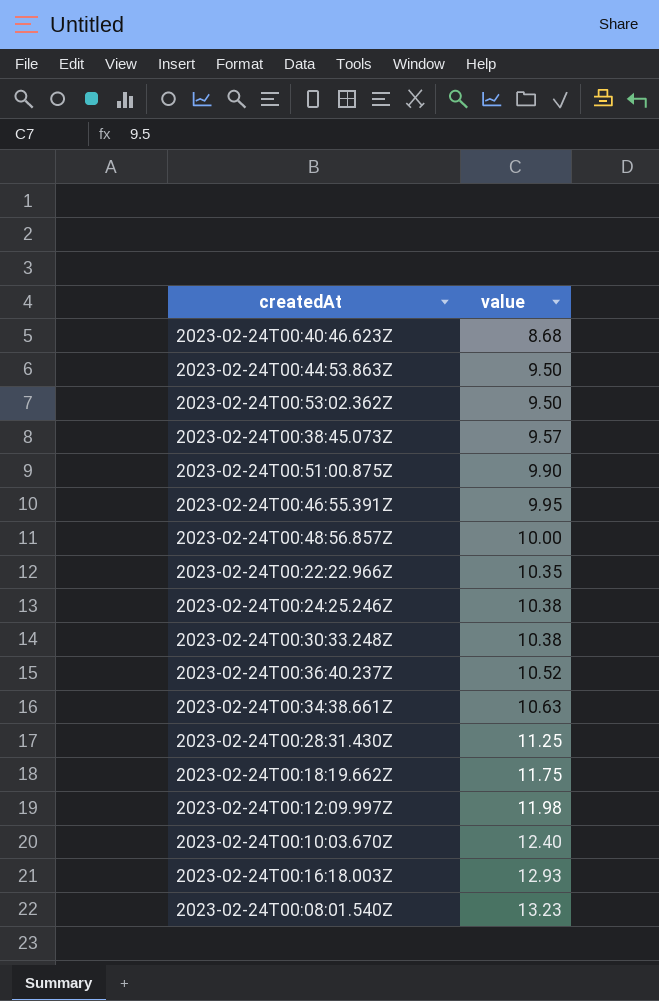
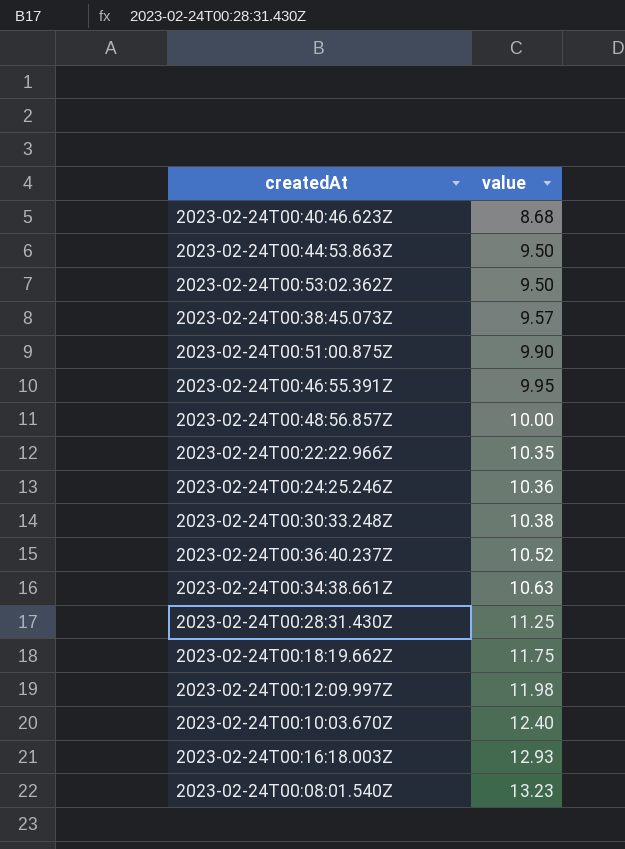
2023-02-24T00:24:25.246Z | value: 10.38 -> 10.36

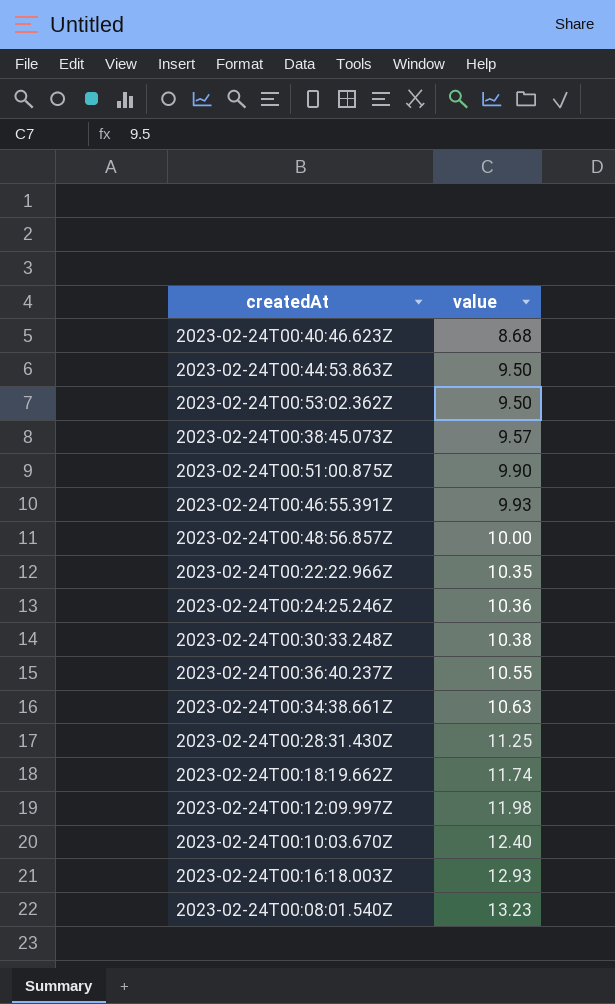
2023-02-24T00:46:55.391Z | value: 9.95 -> 9.93
2023-02-24T00:36:40.237Z | value: 10.52 -> 10.55
2023-02-24T00:18:19.662Z | value: 11.75 -> 11.74

